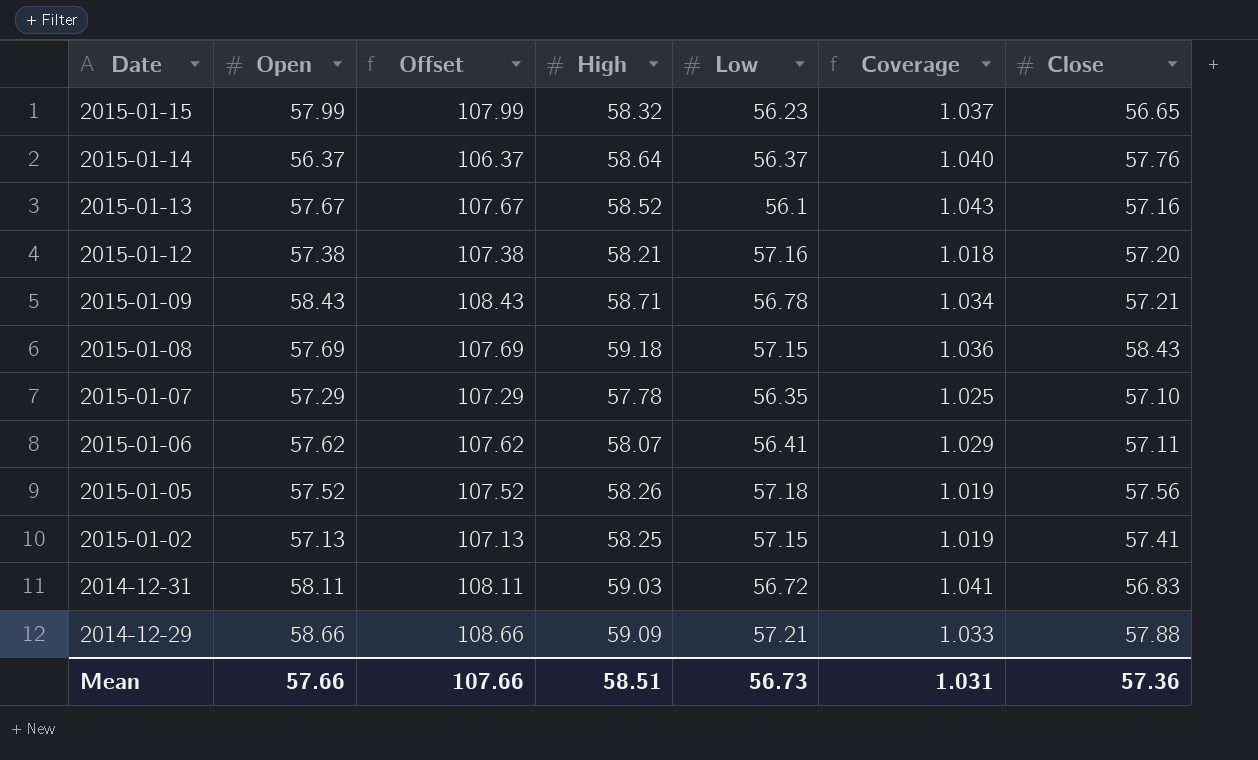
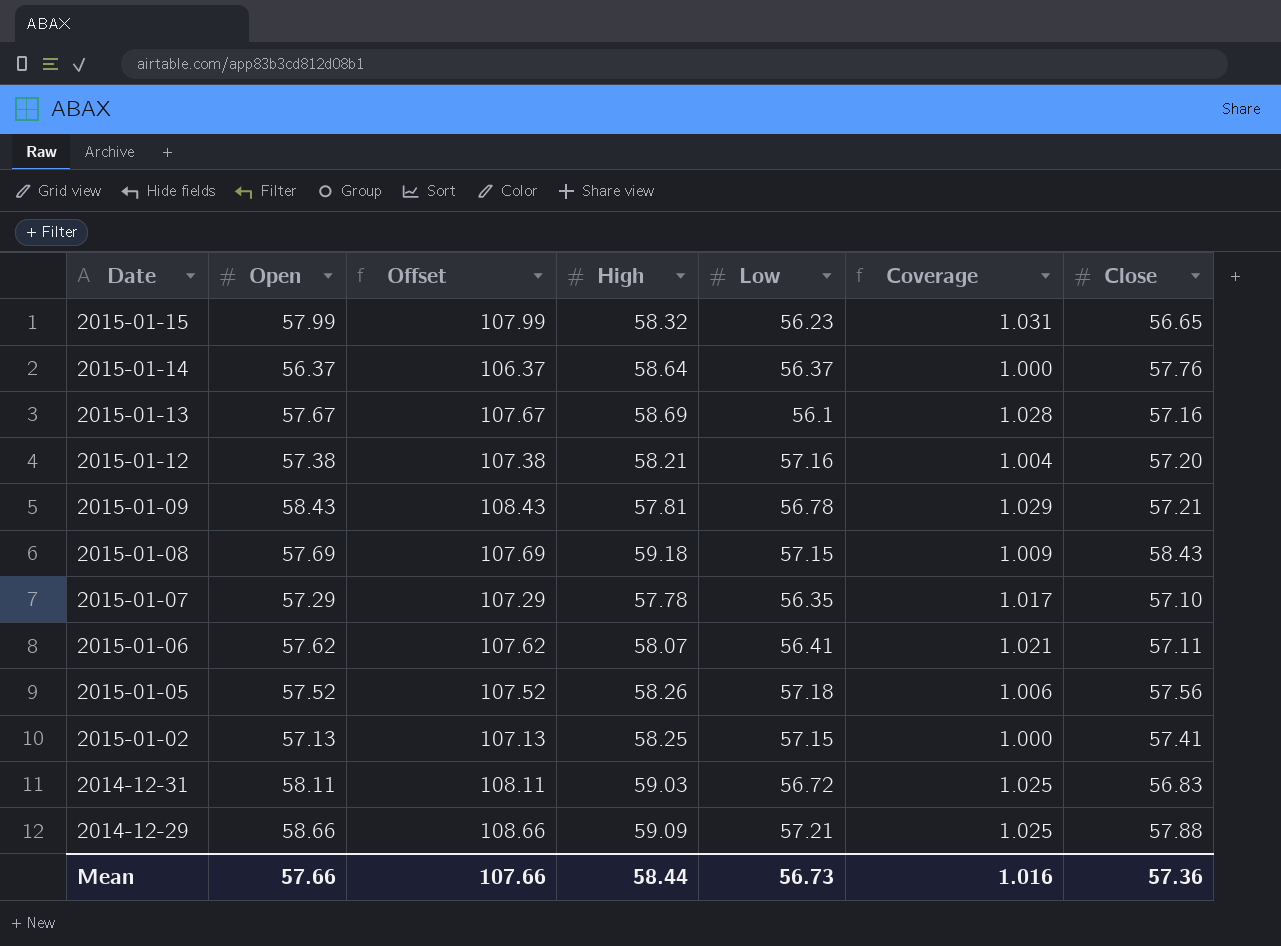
column Coverage | formula: [High] / [Low] -> [Open] / [Low]
2015-01-13 | High: 58.52 -> 58.69
2015-01-09 | High: 58.71 -> 57.81
Mean | High: 58.51 -> 58.44
Mean | Coverage: 1.031 -> 1.016

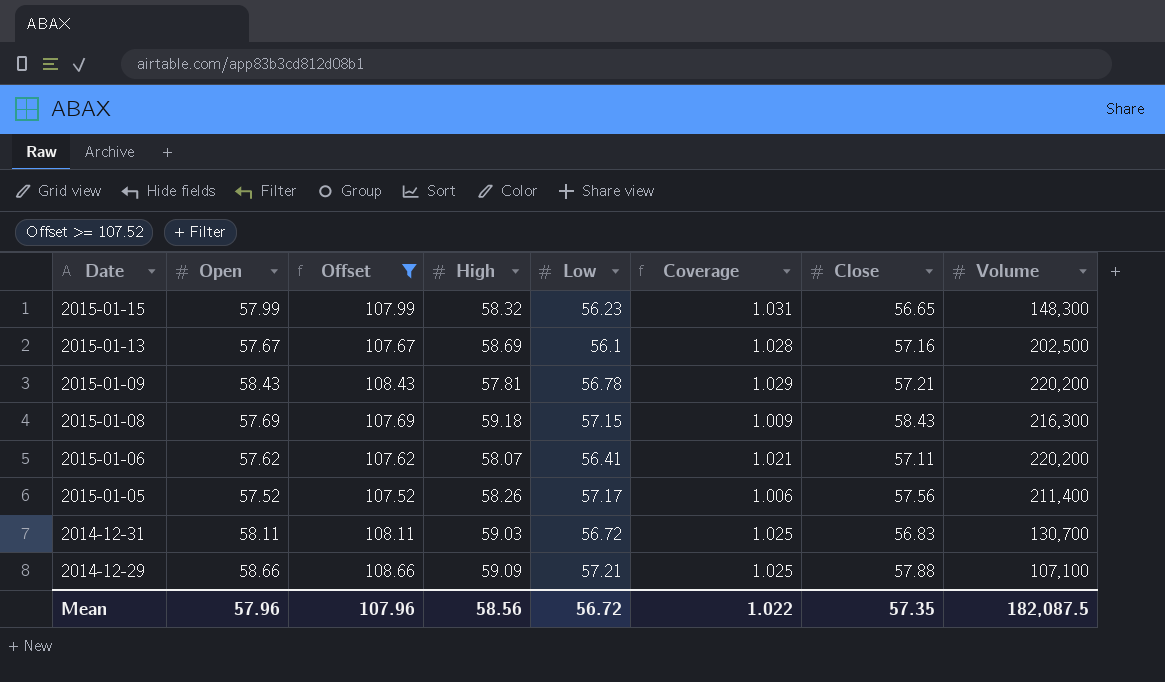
filter: none -> Offset >= 107.52
column Volume | position: none -> 8
2015-01-05 | Low: 57.18 -> 57.17
Mean | Open: 57.66 -> 57.96
Mean | Offset: 107.66 -> 107.96
Mean | High: 58.44 -> 58.56
Mean | Low: 56.73 -> 56.72
Mean | Coverage: 1.016 -> 1.022
Mean | Close: 57.36 -> 57.35

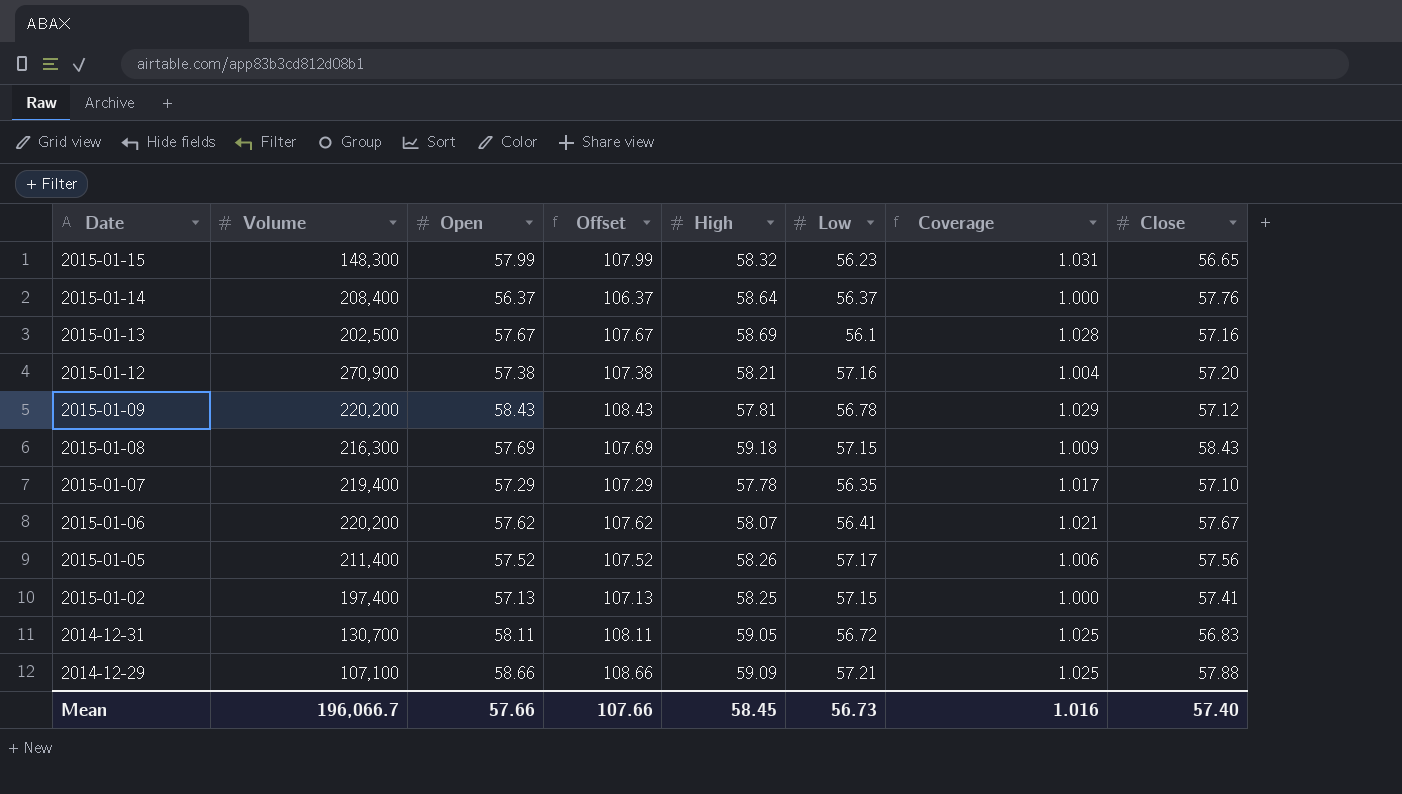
filter: Offset >= 107.52 -> none
column Volume | position: 8 -> 2
2015-01-09 | Close: 57.21 -> 57.12
2015-01-06 | Close: 57.11 -> 57.67
2014-12-31 | High: 59.03 -> 59.05
Mean | Volume: 182,087.5 -> 196,066.7
Mean | Open: 57.96 -> 57.66
Mean | Offset: 107.96 -> 107.66
Mean | High: 58.56 -> 58.45
Mean | Low: 56.72 -> 56.73
Mean | Coverage: 1.022 -> 1.016
Mean | Close: 57.35 -> 57.40

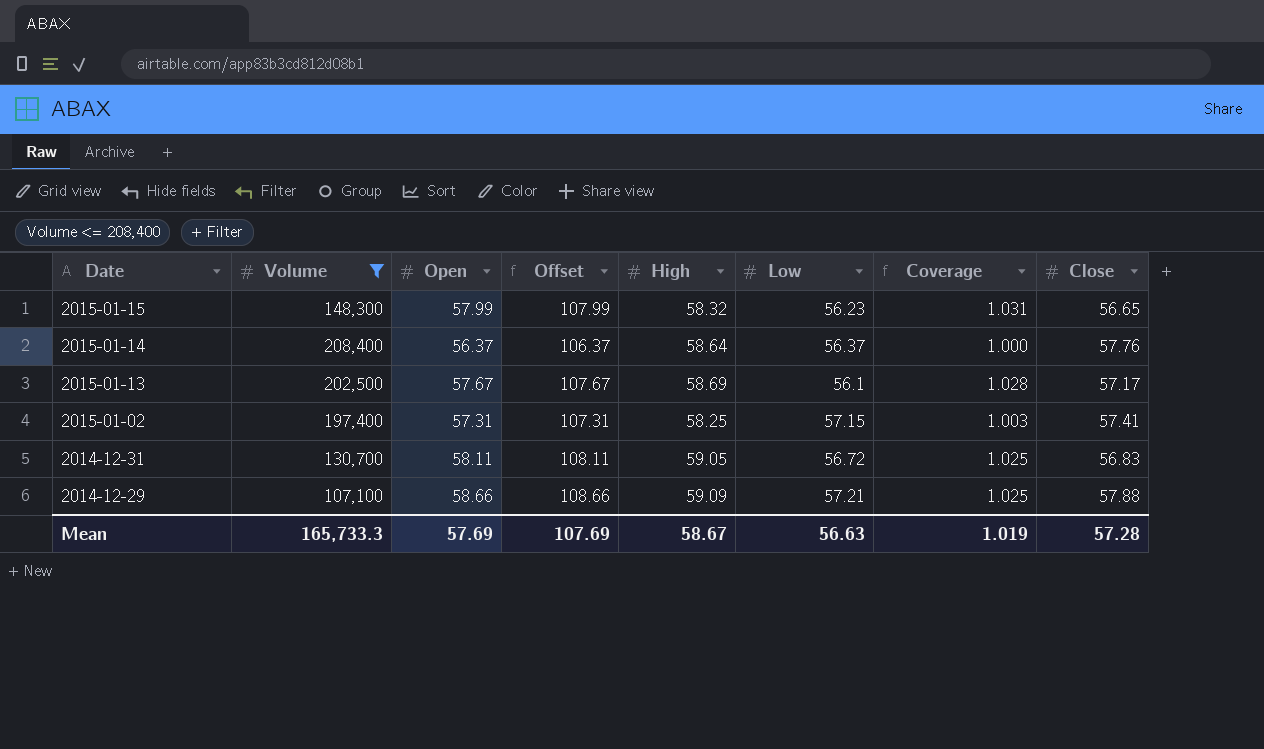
filter: none -> Volume <= 208,400
2015-01-13 | Close: 57.16 -> 57.17
2015-01-02 | Open: 57.13 -> 57.31
2015-01-02 | Offset: 107.13 -> 107.31
2015-01-02 | Coverage: 1.000 -> 1.003
Mean | Volume: 196,066.7 -> 165,733.3
Mean | Open: 57.66 -> 57.69
Mean | Offset: 107.66 -> 107.69
Mean | High: 58.45 -> 58.67
Mean | Low: 56.73 -> 56.63
Mean | Coverage: 1.016 -> 1.019
Mean | Close: 57.40 -> 57.28

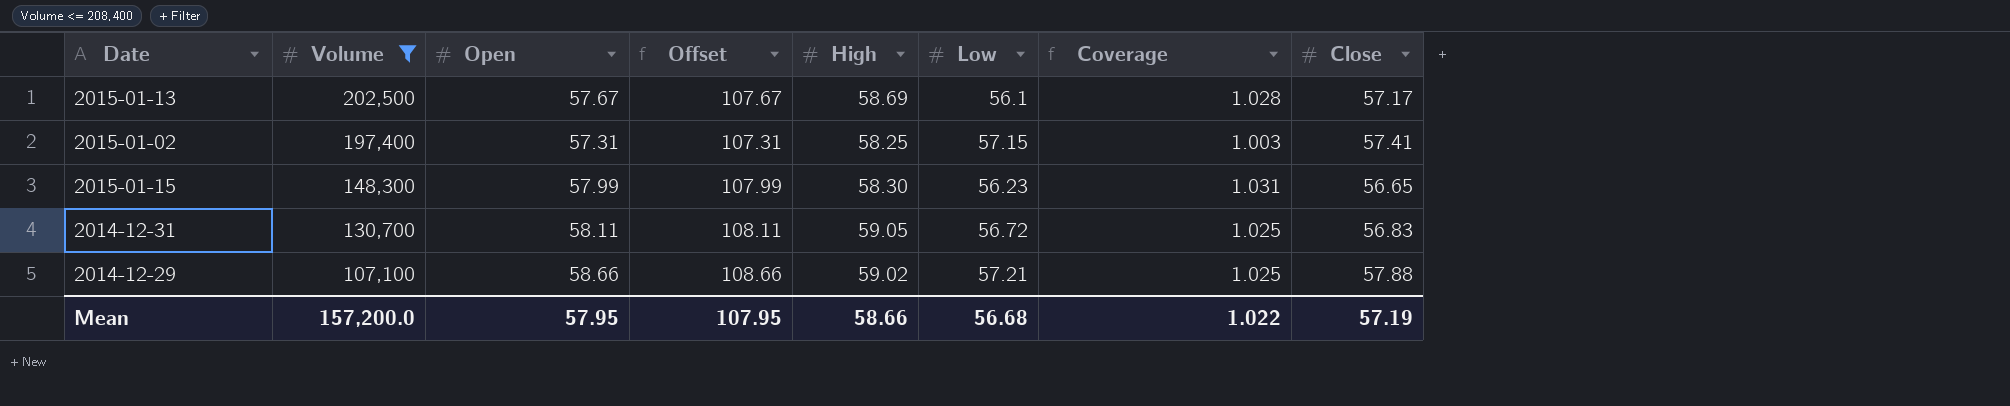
row order: Date descending -> Volume descending
row 2015-01-14: 208,400 | 56.37 | 106.37 | 58.64 | 56.37 | 1.000 | 57.76 -> none
2015-01-15 | High: 58.32 -> 58.30
2014-12-29 | High: 59.09 -> 59.02
Mean | Volume: 165,733.3 -> 157,200.0
Mean | Open: 57.69 -> 57.95
Mean | Offset: 107.69 -> 107.95
Mean | High: 58.67 -> 58.66
Mean | Low: 56.63 -> 56.68
Mean | Coverage: 1.019 -> 1.022
Mean | Close: 57.28 -> 57.19

